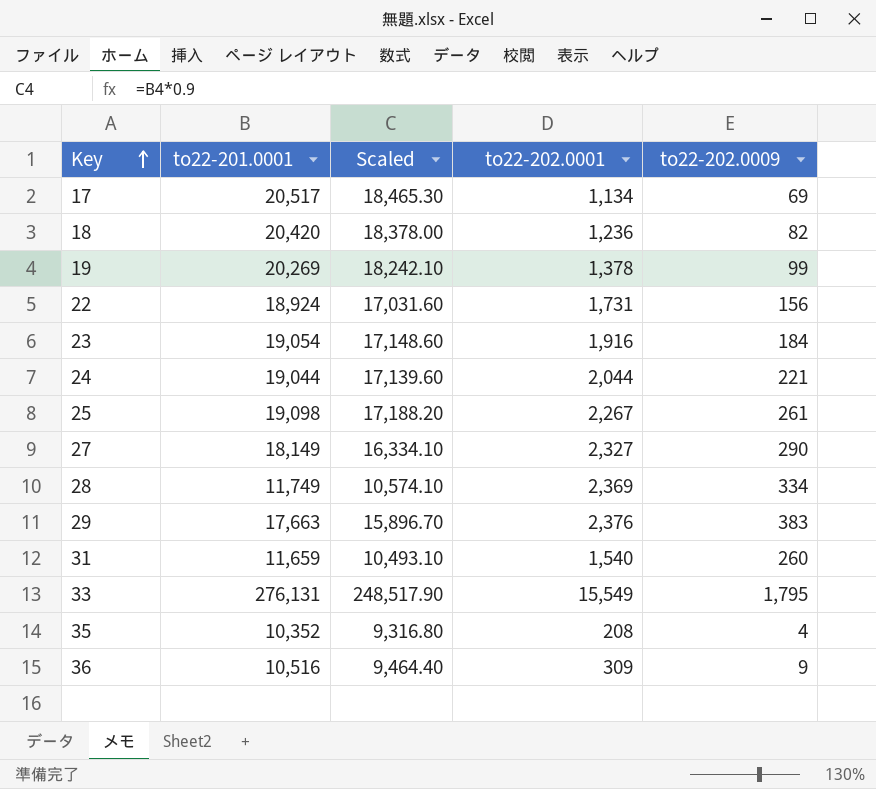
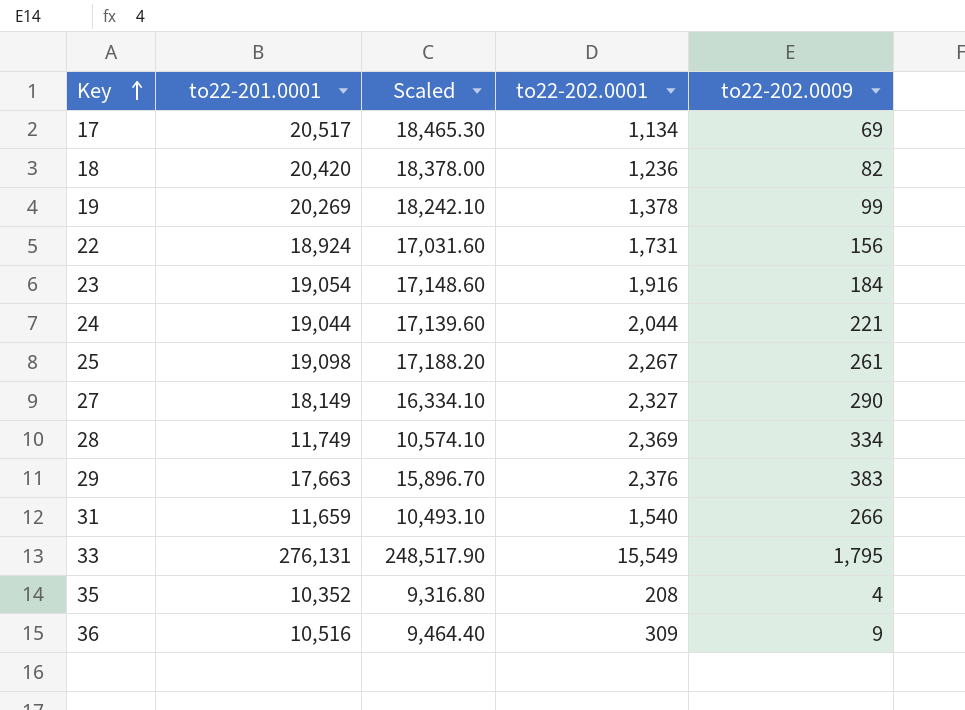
31 | to22-202.0009: 260 -> 266

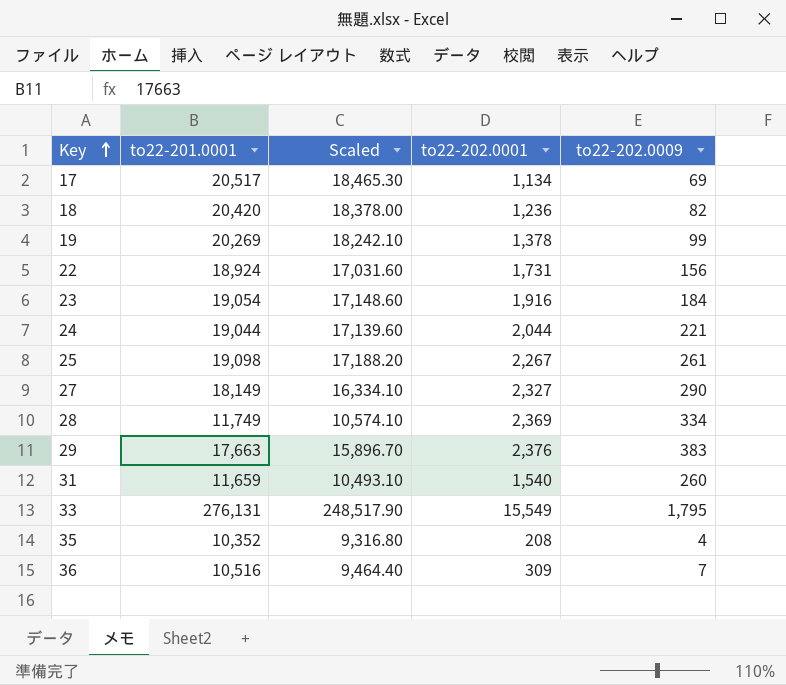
31 | to22-202.0009: 266 -> 260
36 | to22-202.0009: 9 -> 7

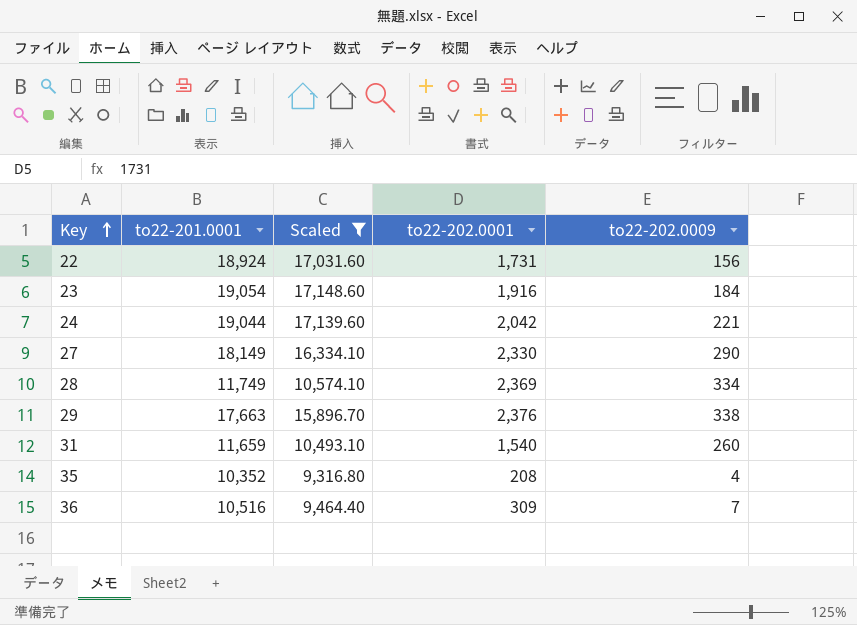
filter: none -> Scaled <= 17,148.60
24 | to22-202.0001: 2,044 -> 2,042
27 | to22-202.0001: 2,327 -> 2,330
29 | to22-202.0009: 383 -> 338

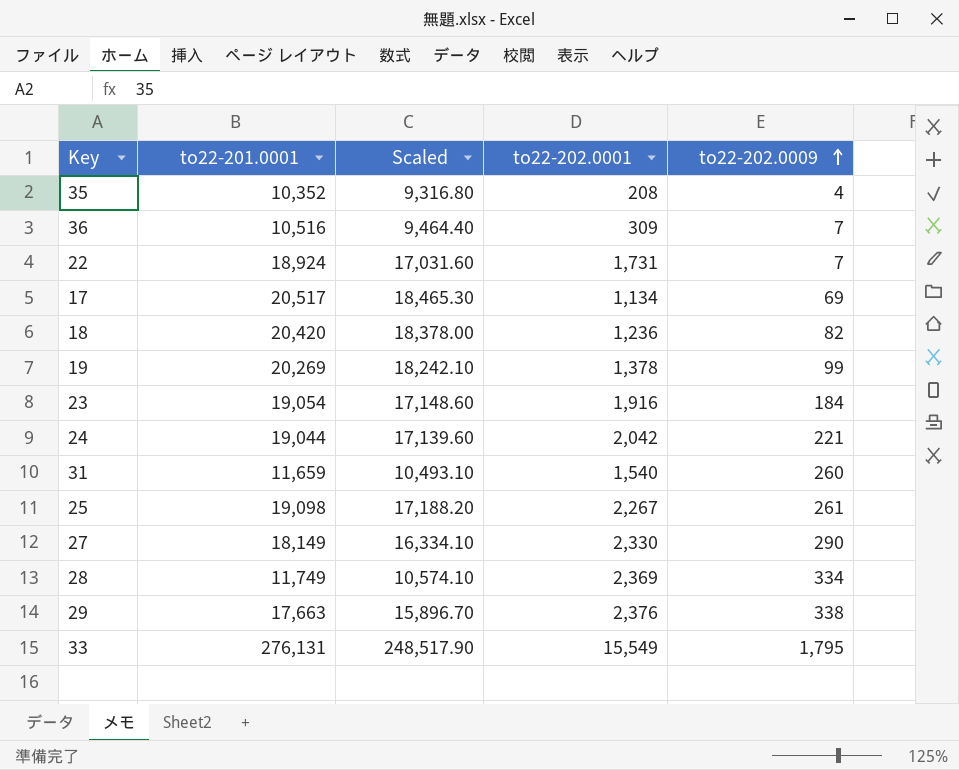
filter: Scaled <= 17,148.60 -> none
row order: Key ascending -> to22-202.0009 ascending
22 | to22-202.0009: 156 -> 7

